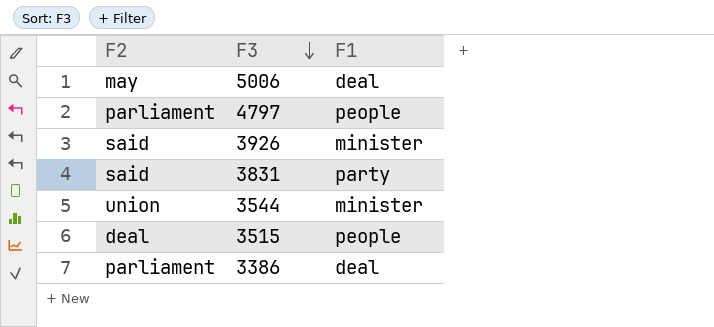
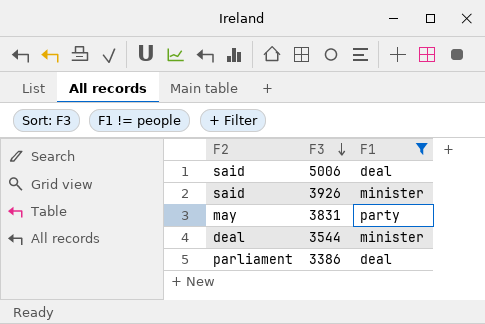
filter: none -> F1 != people
5006 | F2: may -> said
3831 | F2: said -> may
3544 | F2: union -> deal

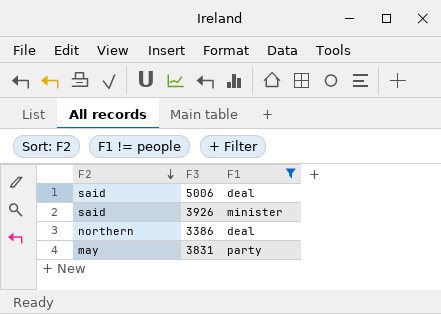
row order: F3 descending -> F2 descending
row 3544: deal | minister -> none
3386 | F2: parliament -> northern

